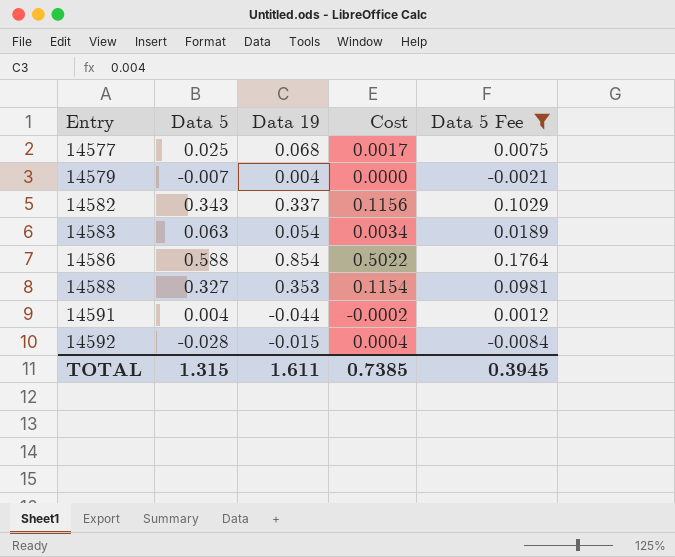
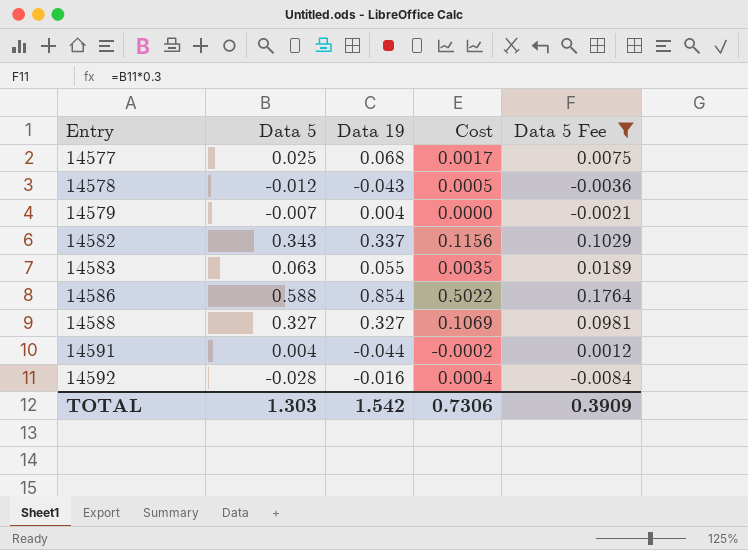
row 14578: none -> -0.012 | -0.043 | 0.0005 | -0.0036
14583 | Data 19: 0.054 -> 0.055
14583 | Cost: 0.0034 -> 0.0035
14588 | Data 19: 0.353 -> 0.327
14588 | Cost: 0.1154 -> 0.1069
14592 | Data 19: -0.015 -> -0.016
TOTAL | Data 5: 1.315 -> 1.303
TOTAL | Data 19: 1.611 -> 1.542
TOTAL | Cost: 0.7385 -> 0.7306
TOTAL | Data 5 Fee: 0.3945 -> 0.3909

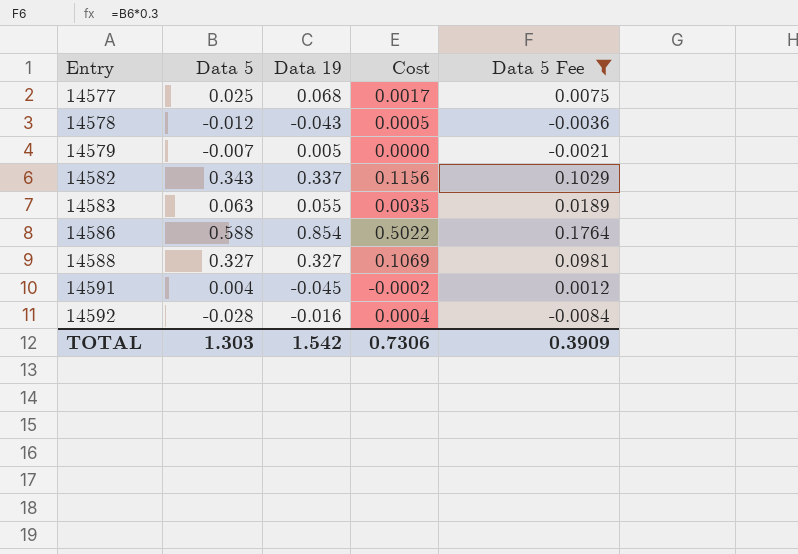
14579 | Data 19: 0.004 -> 0.005
14591 | Data 19: -0.044 -> -0.045

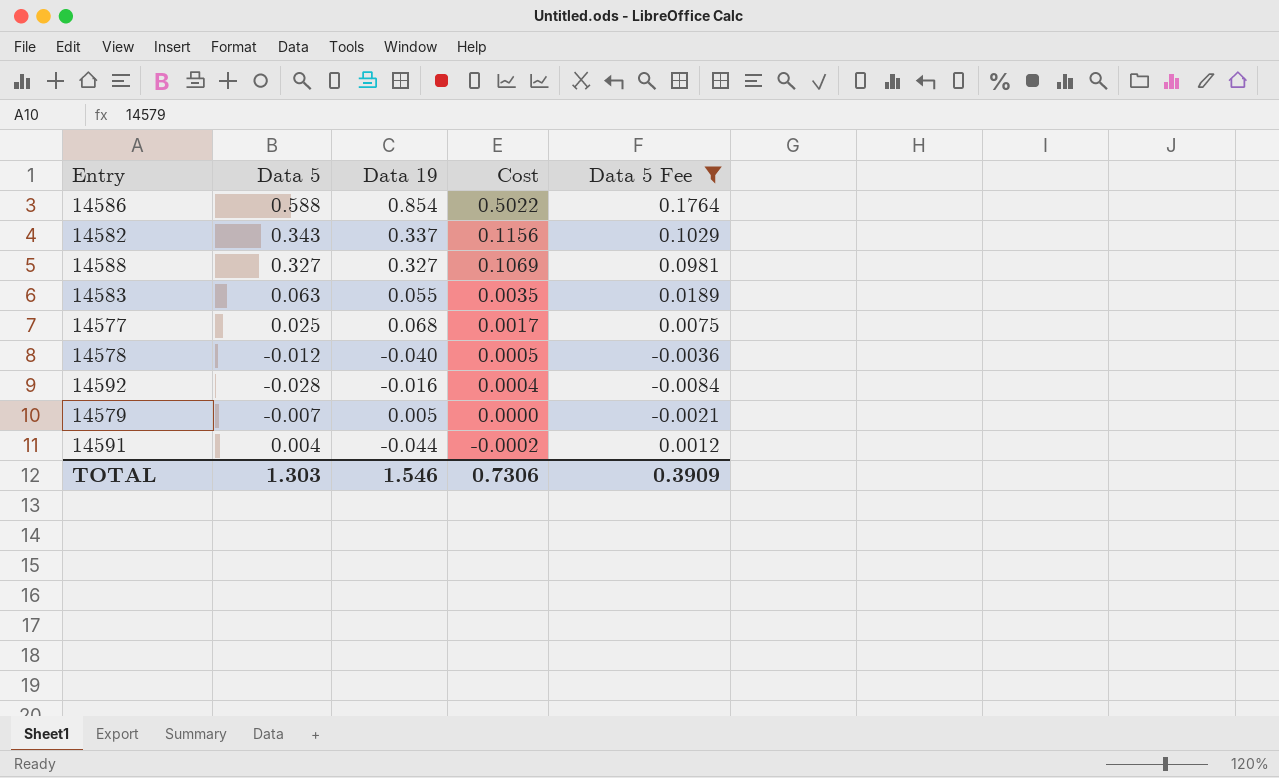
row order: Entry ascending -> Cost descending
14578 | Data 19: -0.043 -> -0.040
14591 | Data 19: -0.045 -> -0.044
TOTAL | Data 19: 1.542 -> 1.546

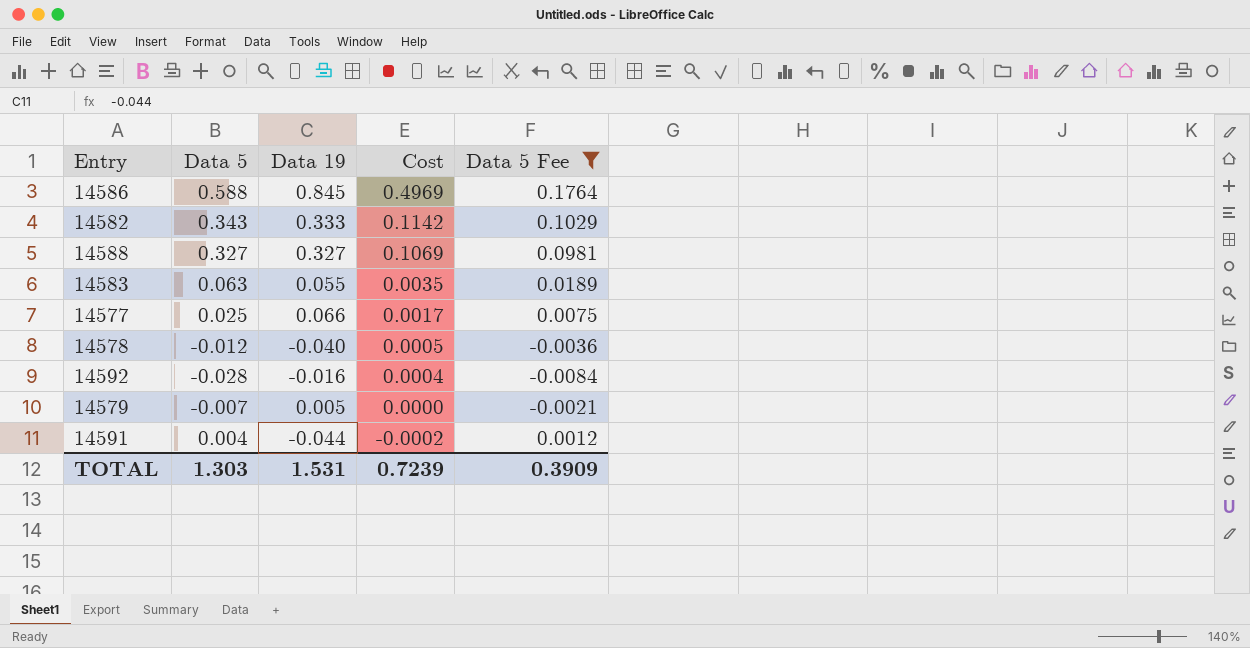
14586 | Data 19: 0.854 -> 0.845
14586 | Cost: 0.5022 -> 0.4969
14582 | Data 19: 0.337 -> 0.333
14582 | Cost: 0.1156 -> 0.1142
14577 | Data 19: 0.068 -> 0.066
TOTAL | Data 19: 1.546 -> 1.531
TOTAL | Cost: 0.7306 -> 0.7239

